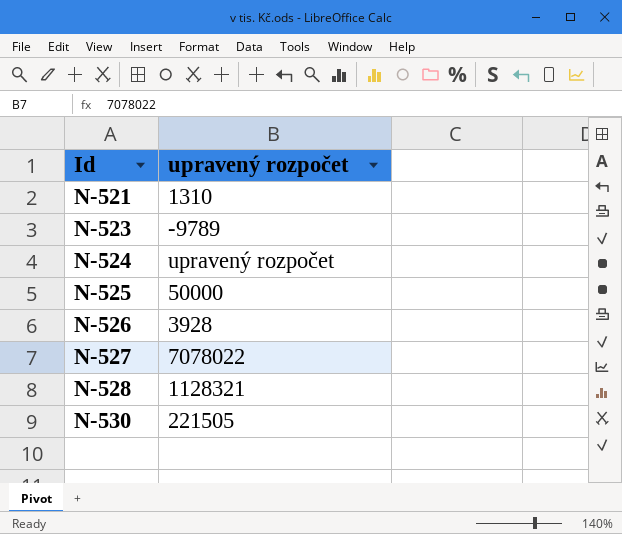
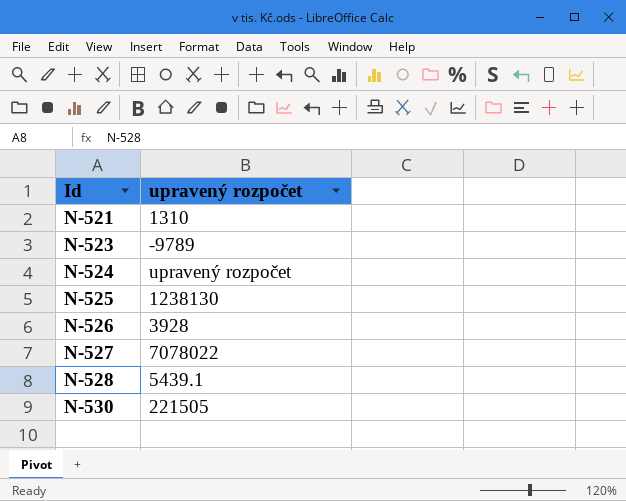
N-525 | upravený rozpočet: 50000 -> 1238130
N-528 | upravený rozpočet: 1128321 -> 5439.1

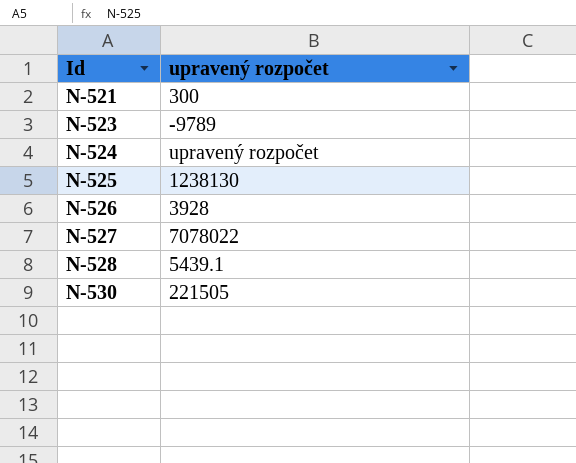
N-521 | upravený rozpočet: 1310 -> 300

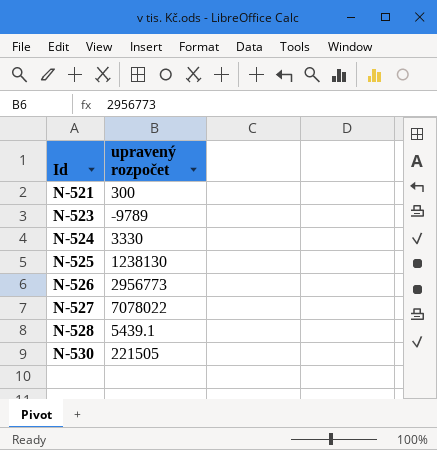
N-524 | upravený rozpočet: upravený rozpočet -> 3330
N-526 | upravený rozpočet: 3928 -> 2956773

